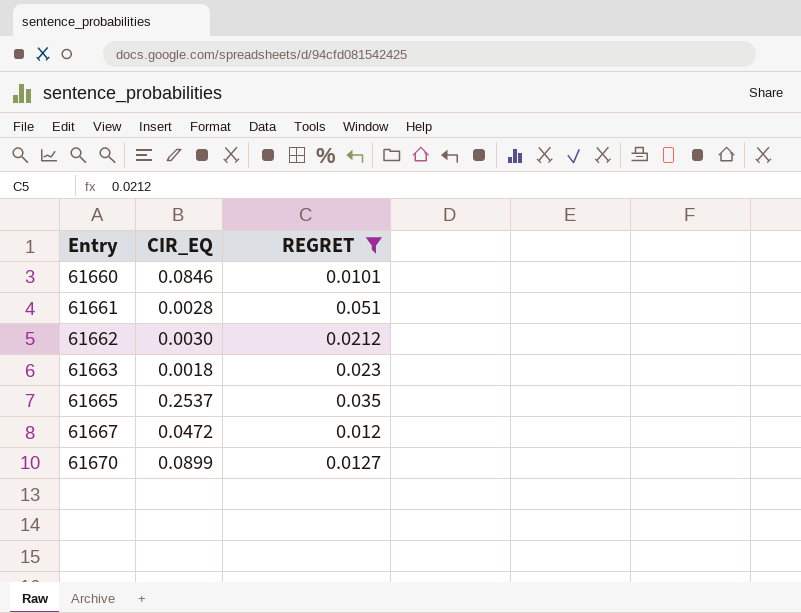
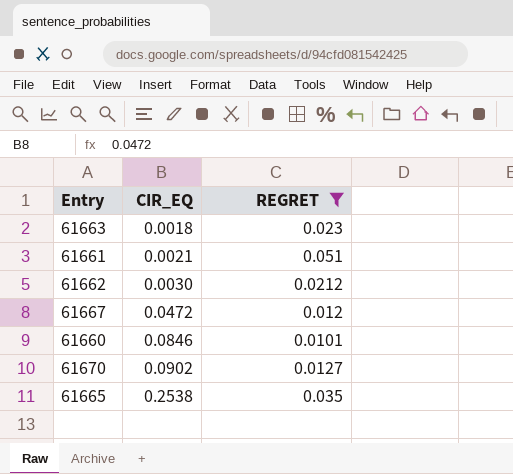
row order: Entry ascending -> CIR_EQ ascending
61661 | CIR_EQ: 0.0028 -> 0.0021
61670 | CIR_EQ: 0.0899 -> 0.0902
61665 | CIR_EQ: 0.2537 -> 0.2538

